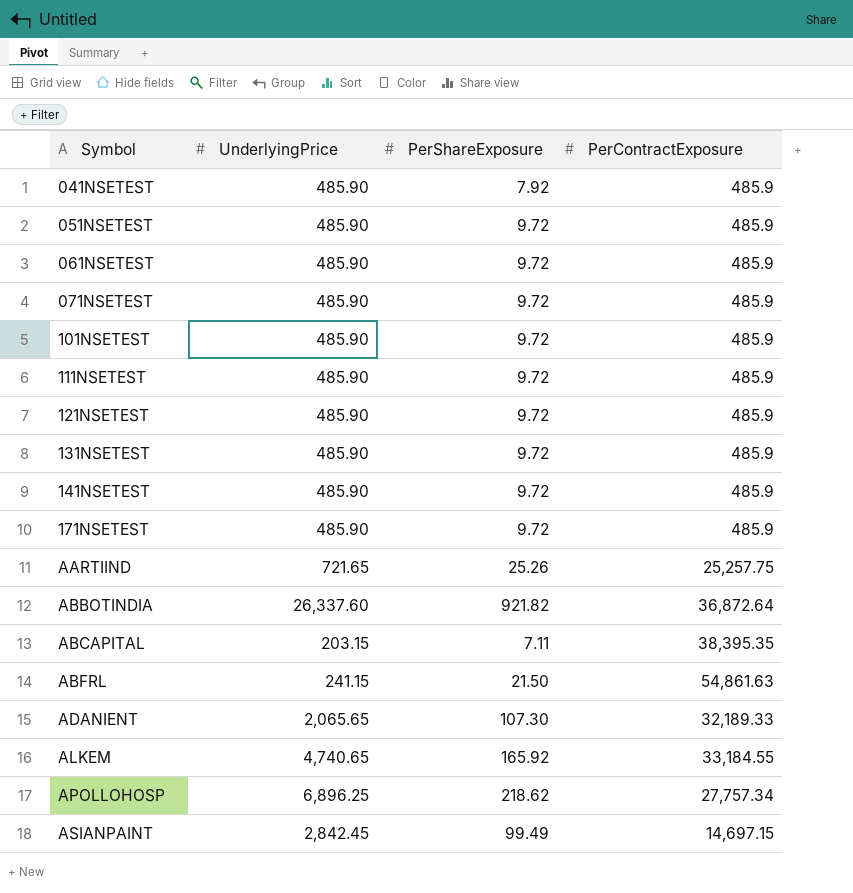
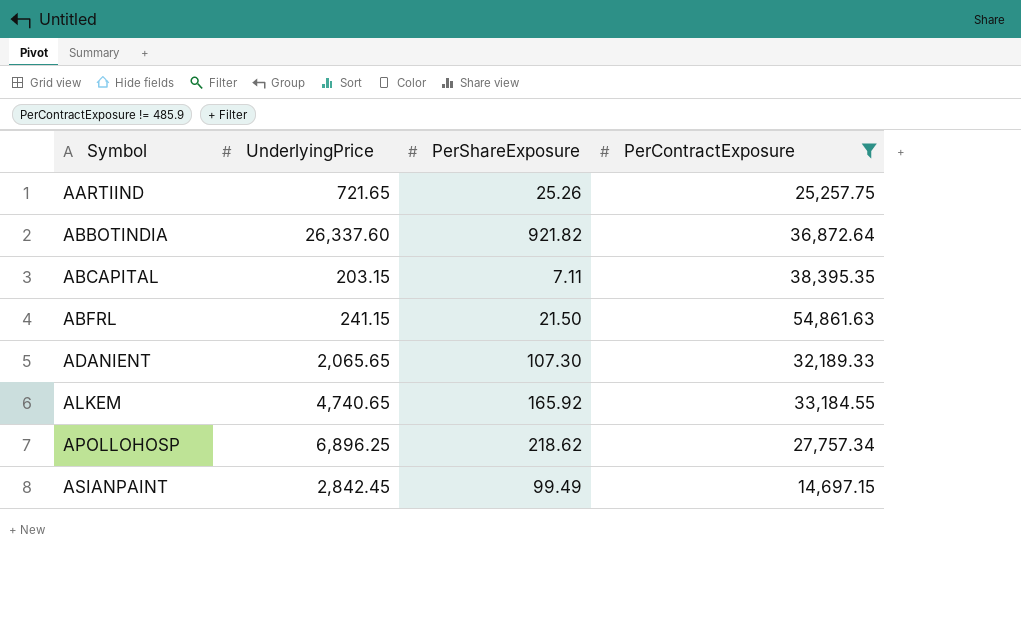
filter: none -> PerContractExposure != 485.9

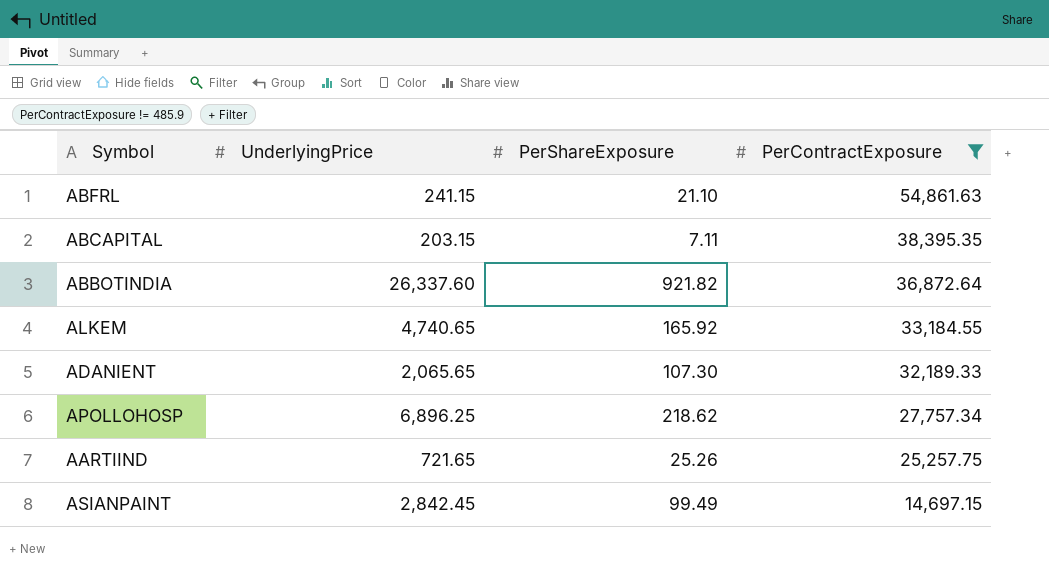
row order: Symbol ascending -> PerContractExposure descending
ABFRL | PerShareExposure: 21.50 -> 21.10

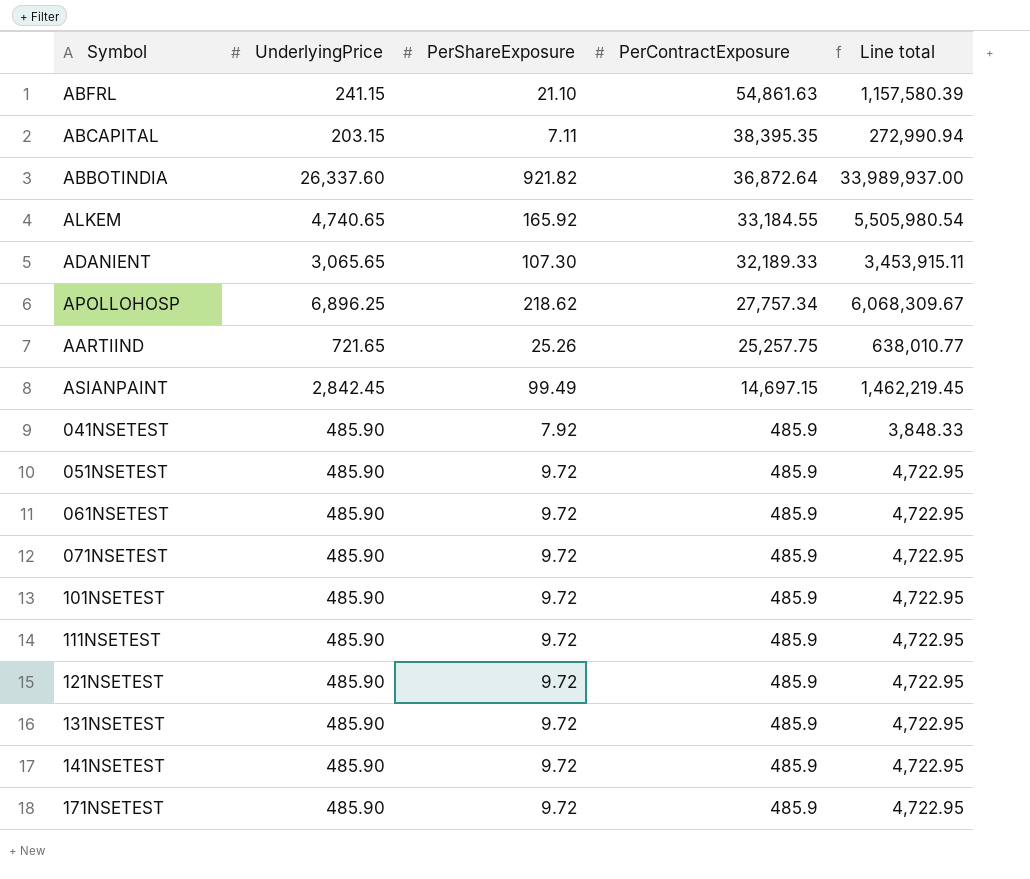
filter: PerContractExposure != 485.9 -> none
column Line total | formula: none -> [PerShareExposure] * [PerContractExposure]
ADANIENT | UnderlyingPrice: 2,065.65 -> 3,065.65

